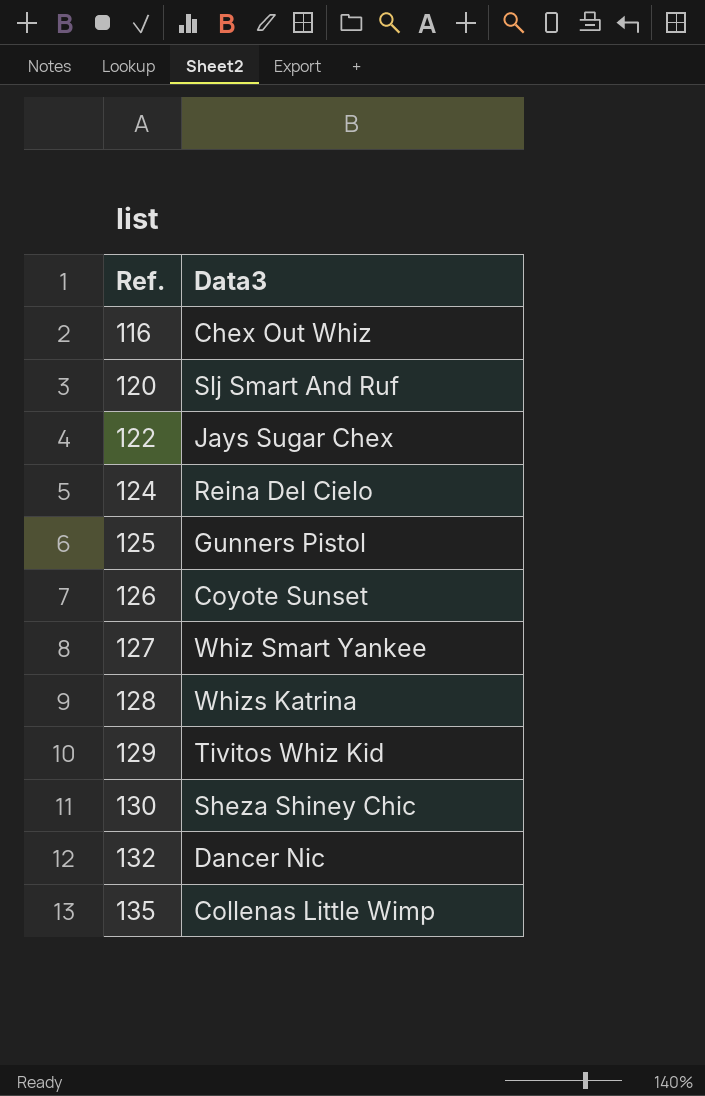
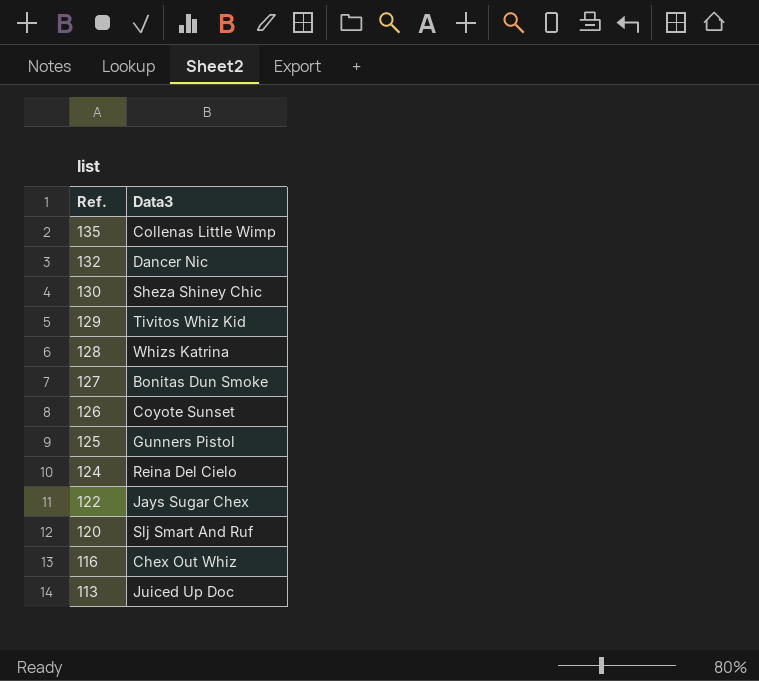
row order: Ref. ascending -> Ref. descending
127 | Data3: Whiz Smart Yankee -> Bonitas Dun Smoke
row 113: none -> Juiced Up Doc

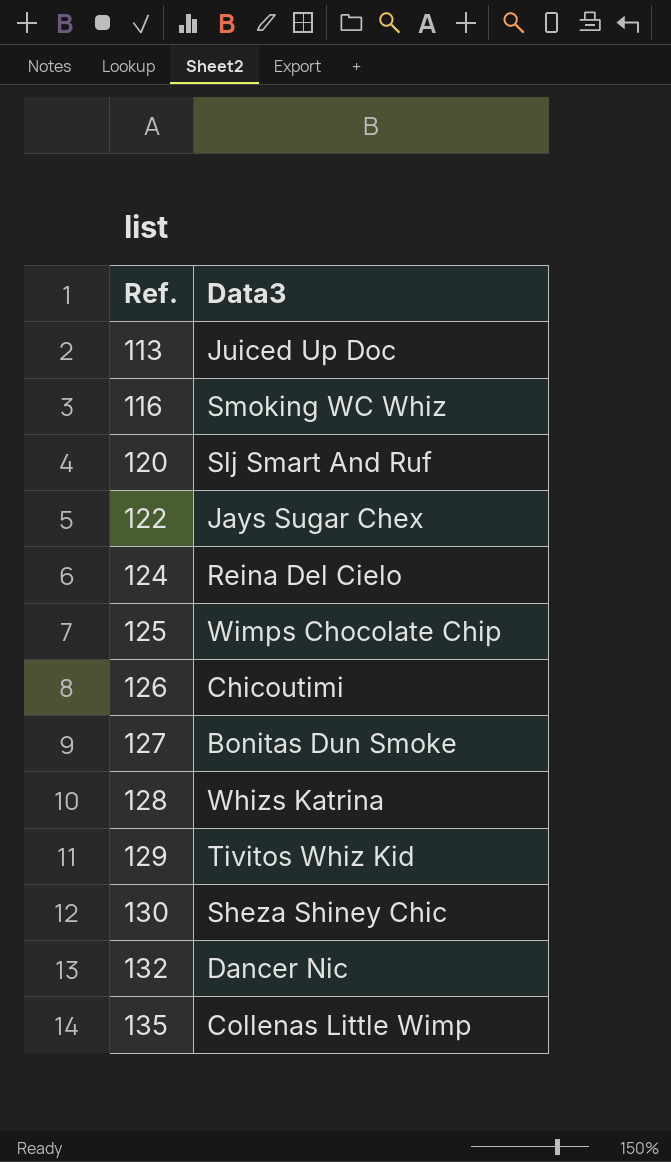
row order: Ref. descending -> Ref. ascending
116 | Data3: Chex Out Whiz -> Smoking WC Whiz
125 | Data3: Gunners Pistol -> Wimps Chocolate Chip
126 | Data3: Coyote Sunset -> Chicoutimi

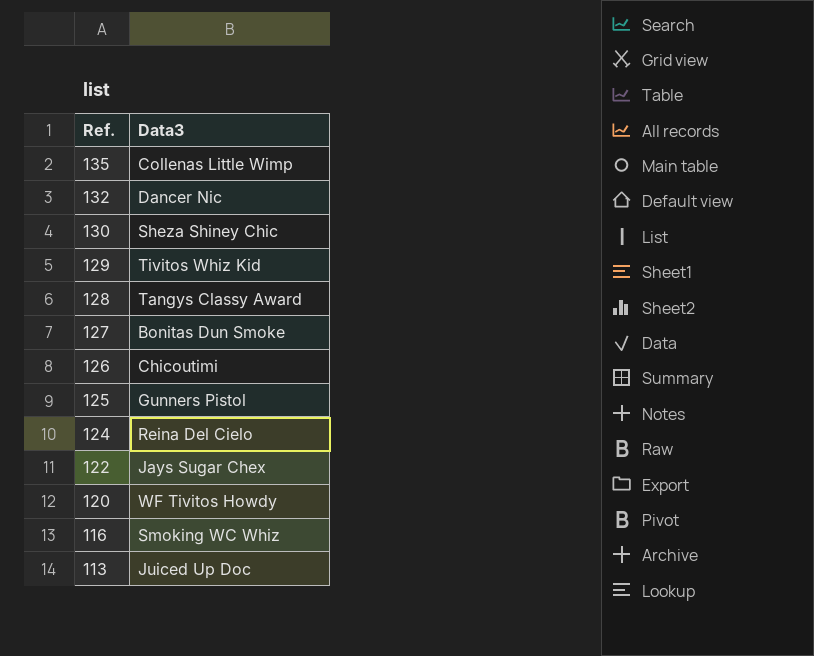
row order: Ref. ascending -> Ref. descending
128 | Data3: Whizs Katrina -> Tangys Classy Award
125 | Data3: Wimps Chocolate Chip -> Gunners Pistol
120 | Data3: Slj Smart And Ruf -> WF Tivitos Howdy

